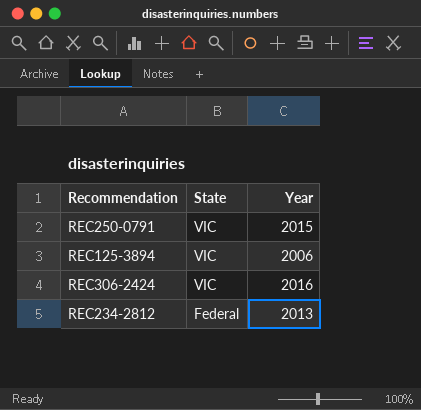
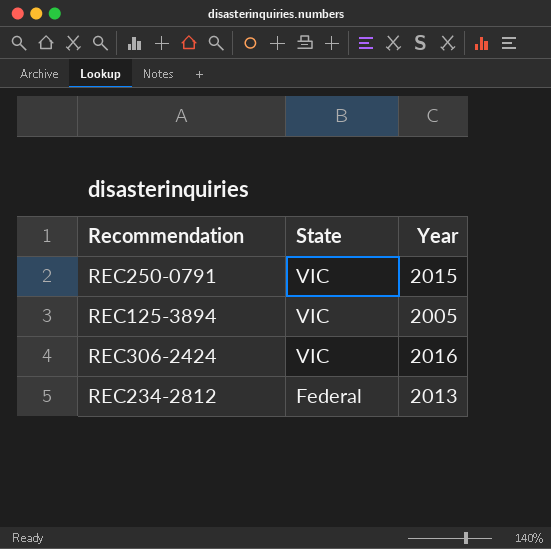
REC125-3894 | Year: 2006 -> 2005

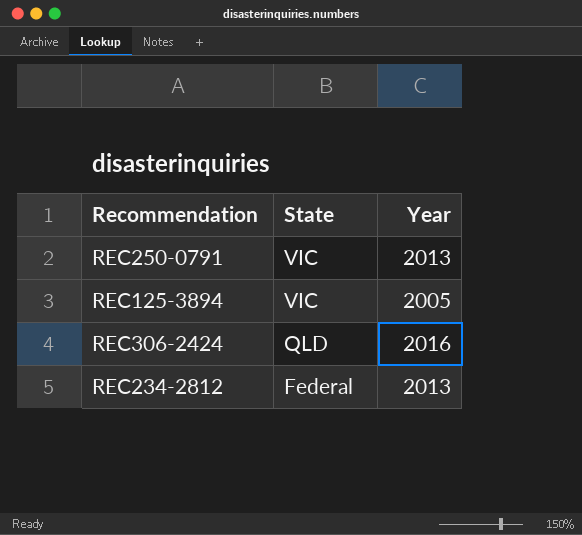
REC250-0791 | Year: 2015 -> 2013
REC306-2424 | State: VIC -> QLD

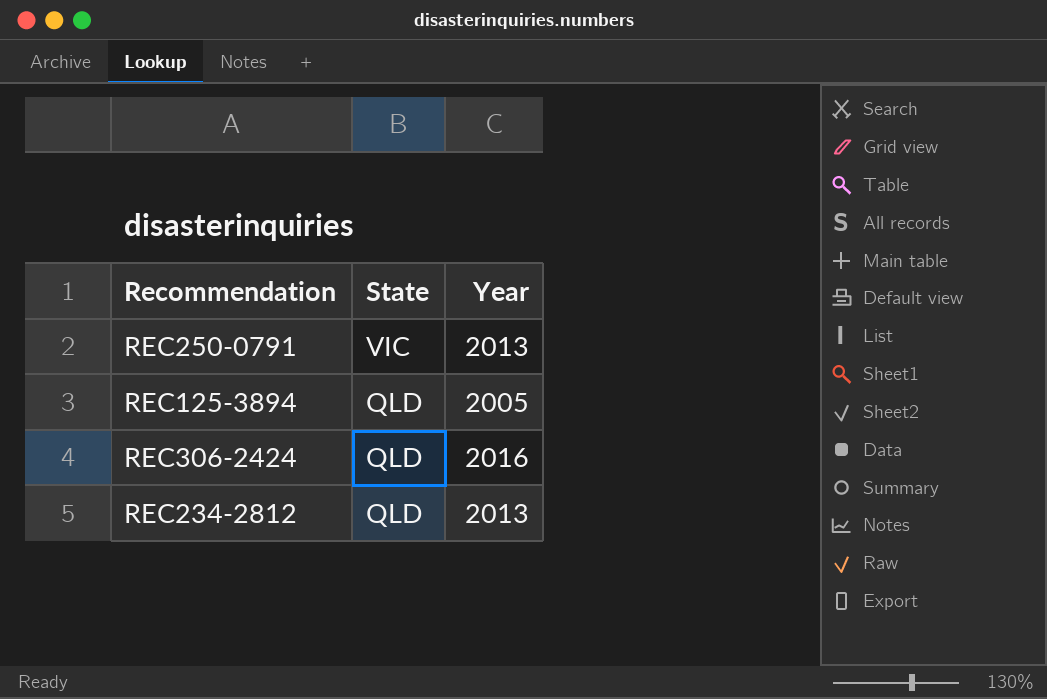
REC125-3894 | State: VIC -> QLD
REC234-2812 | State: Federal -> QLD

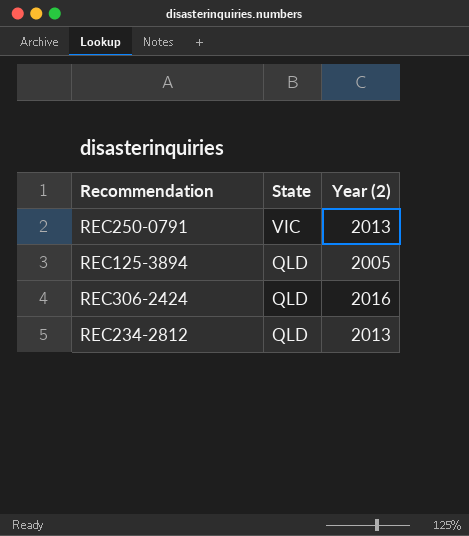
column name: Year -> Year (2)

